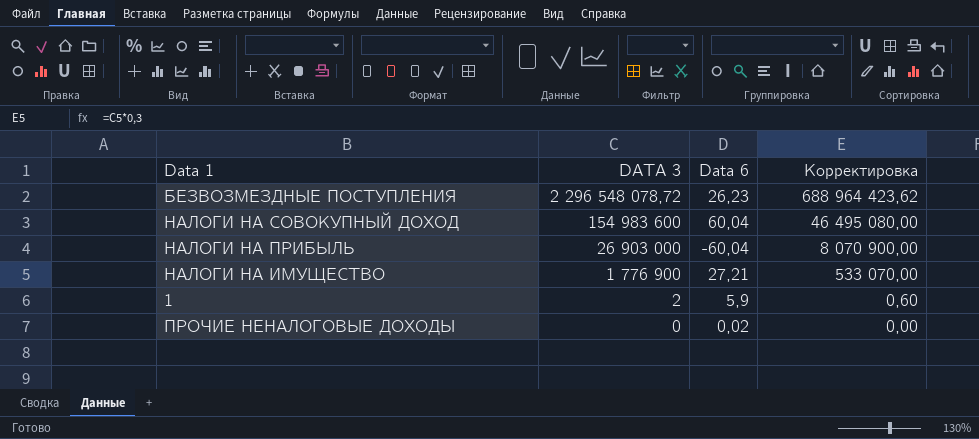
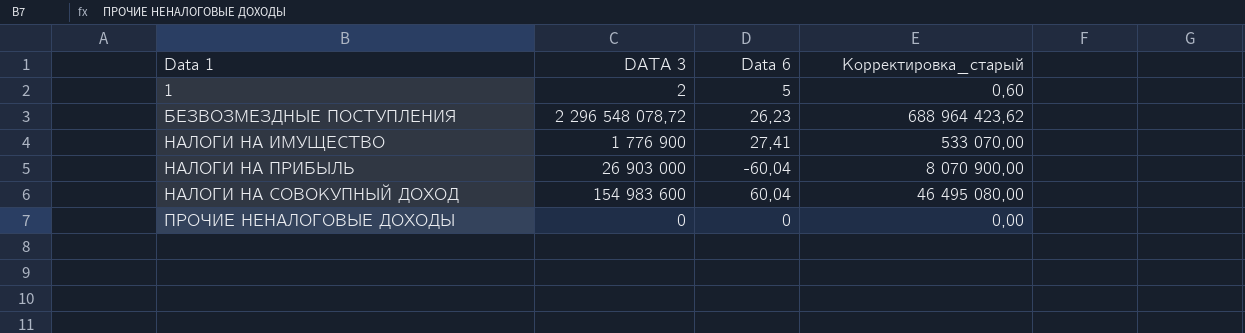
row order: DATA 3 descending -> Data 1 ascending
column name: Корректировка -> Корректировка_старый
1 | Data 6: 5,9 -> 5
НАЛОГИ НА ИМУЩЕСТВО | Data 6: 27,21 -> 27,41
ПРОЧИЕ НЕНАЛОГОВЫЕ ДОХОДЫ | Data 6: 0,02 -> 0

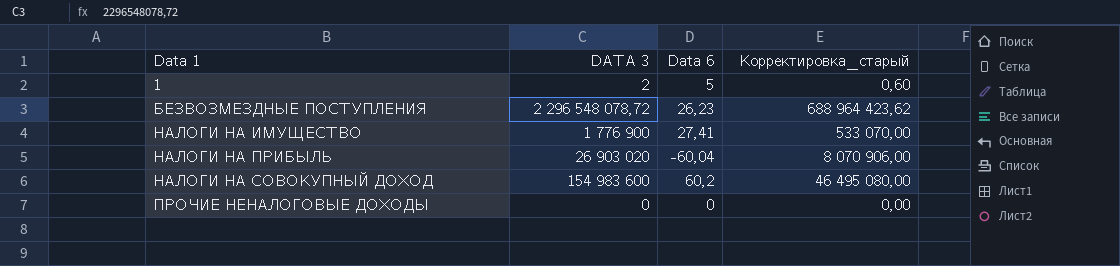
НАЛОГИ НА ПРИБЫЛЬ | DATA 3: 26 903 000 -> 26 903 020
НАЛОГИ НА ПРИБЫЛЬ | Корректировка_старый: 8 070 900,00 -> 8 070 906,00
НАЛОГИ НА СОВОКУПНЫЙ ДОХОД | Data 6: 60,04 -> 60,2

